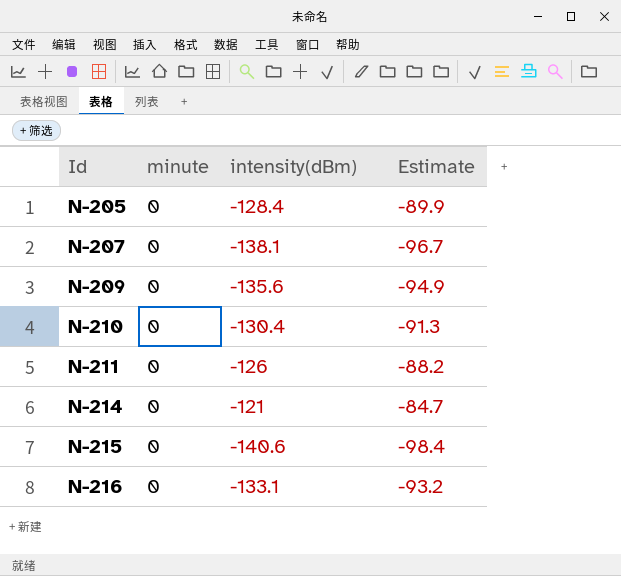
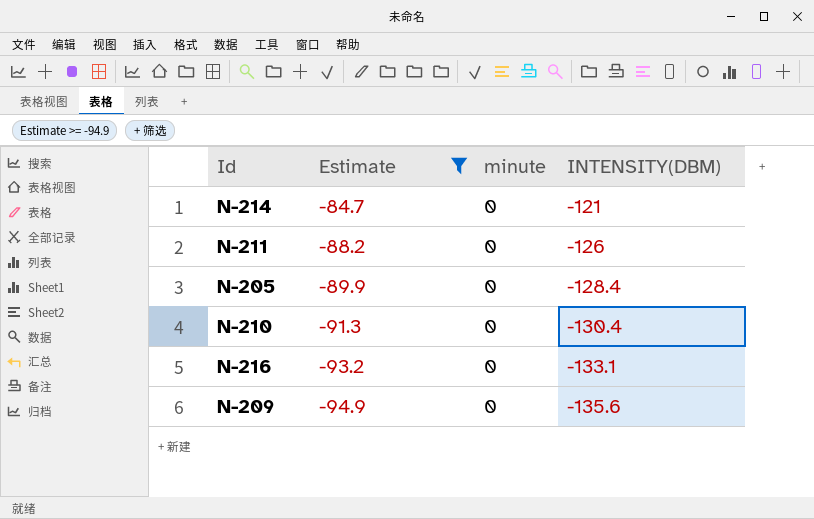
filter: none -> Estimate >= -94.9
row order: Id ascending -> Estimate descending
column Estimate | position: 4 -> 2
column name: intensity(dBm) -> INTENSITY(DBM)

